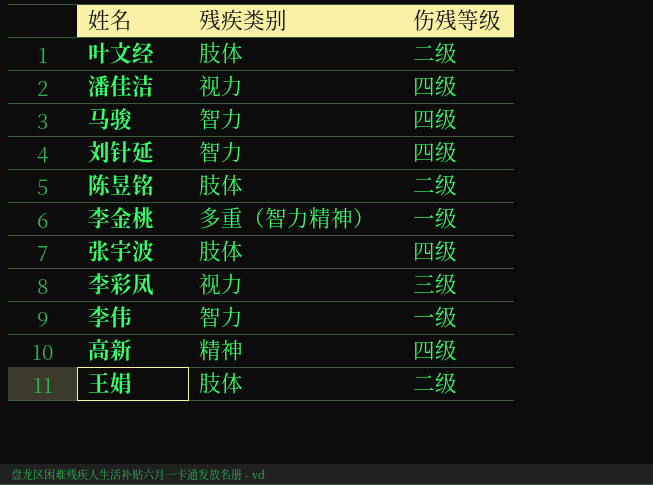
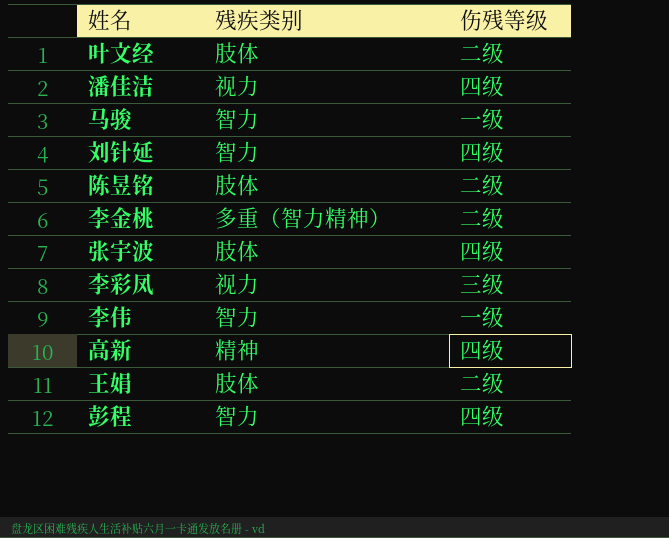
马骏 | 伤残等级: 四级 -> 一级
李金桃 | 伤残等级: 一级 -> 二级
row 彭程: none -> 智力 | 四级

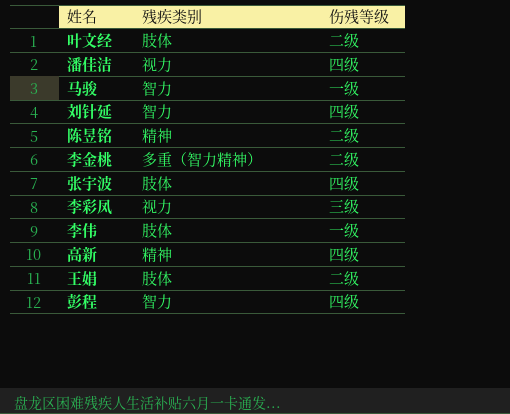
陈昱铭 | 残疾类别: 肢体 -> 精神
李伟 | 残疾类别: 智力 -> 肢体

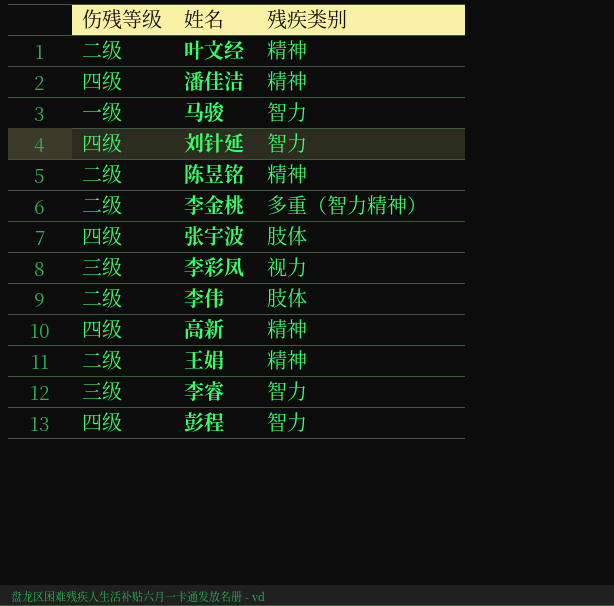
column 伤残等级 | position: 3 -> 1
叶文经 | 残疾类别: 肢体 -> 精神
潘佳洁 | 残疾类别: 视力 -> 精神
李伟 | 伤残等级: 一级 -> 二级
王娟 | 残疾类别: 肢体 -> 精神
row 李睿: none -> 三级 | 智力

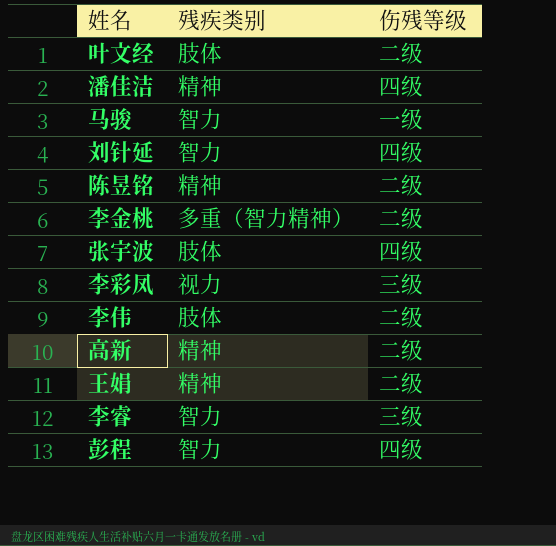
column 伤残等级 | position: 1 -> 3
叶文经 | 残疾类别: 精神 -> 肢体
高新 | 伤残等级: 四级 -> 二级

